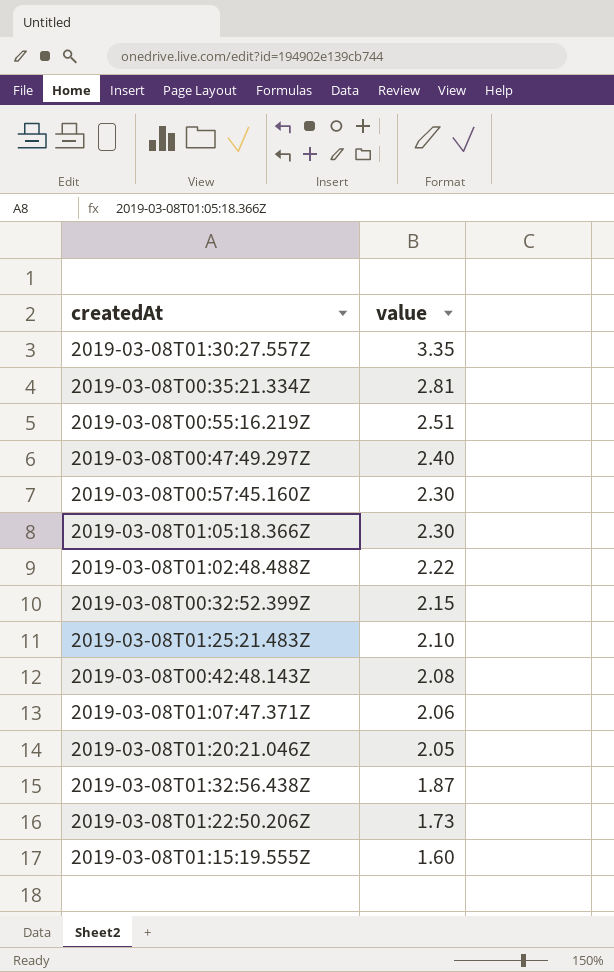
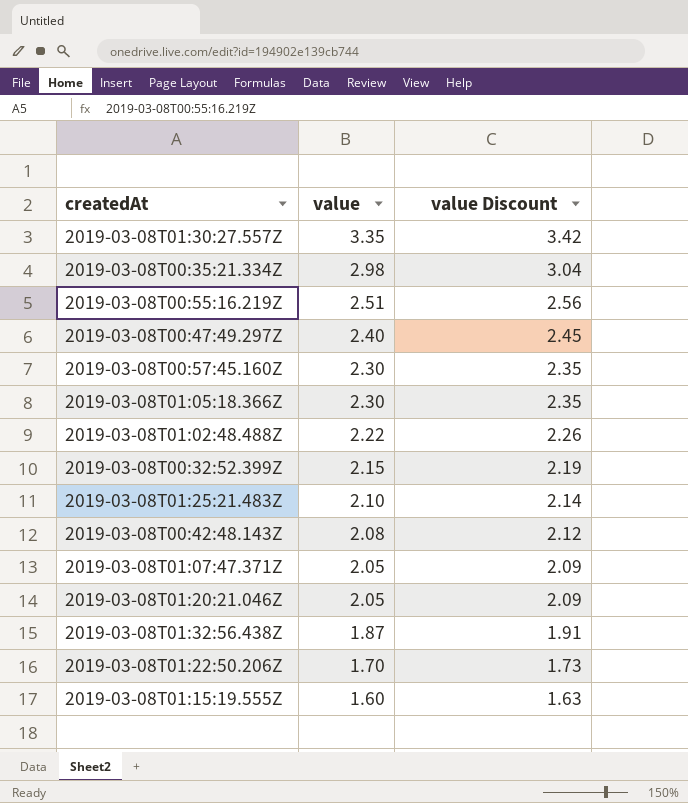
column value Discount | formula: none -> [value] * 1.02
2019-03-08T00:35:21.334Z | value: 2.81 -> 2.98
2019-03-08T01:07:47.371Z | value: 2.06 -> 2.05
2019-03-08T01:22:50.206Z | value: 1.73 -> 1.70

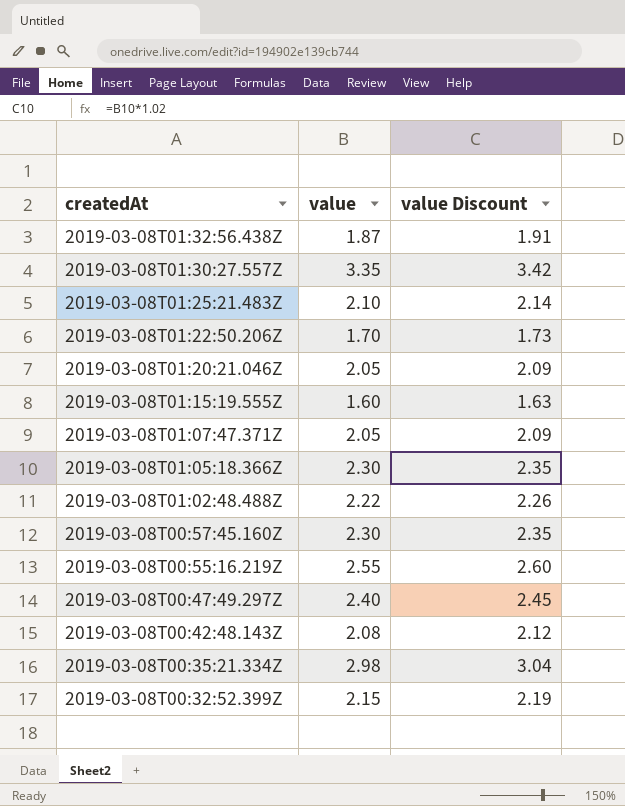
row order: value descending -> createdAt descending
2019-03-08T00:55:16.219Z | value: 2.51 -> 2.55
2019-03-08T00:55:16.219Z | value Discount: 2.56 -> 2.60

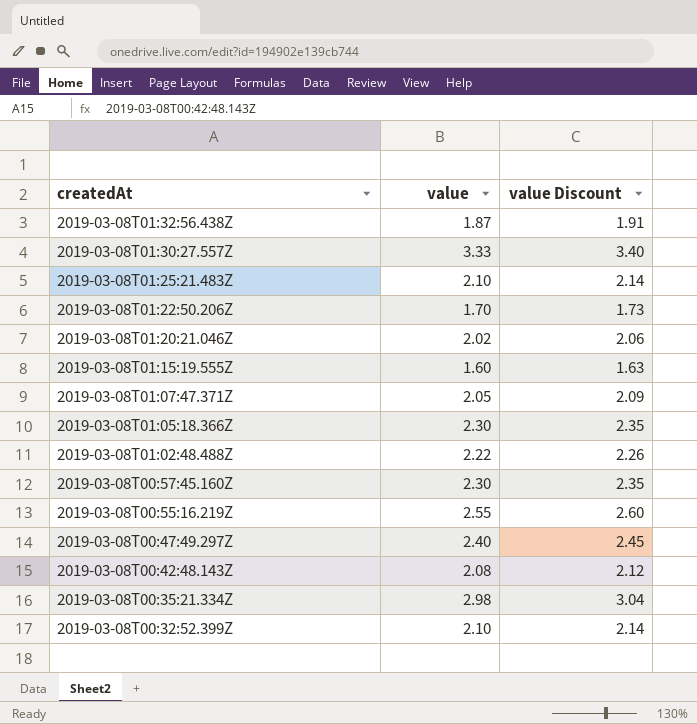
2019-03-08T01:30:27.557Z | value: 3.35 -> 3.33
2019-03-08T01:30:27.557Z | value Discount: 3.42 -> 3.40
2019-03-08T01:20:21.046Z | value: 2.05 -> 2.02
2019-03-08T01:20:21.046Z | value Discount: 2.09 -> 2.06
2019-03-08T00:32:52.399Z | value: 2.15 -> 2.10
2019-03-08T00:32:52.399Z | value Discount: 2.19 -> 2.14

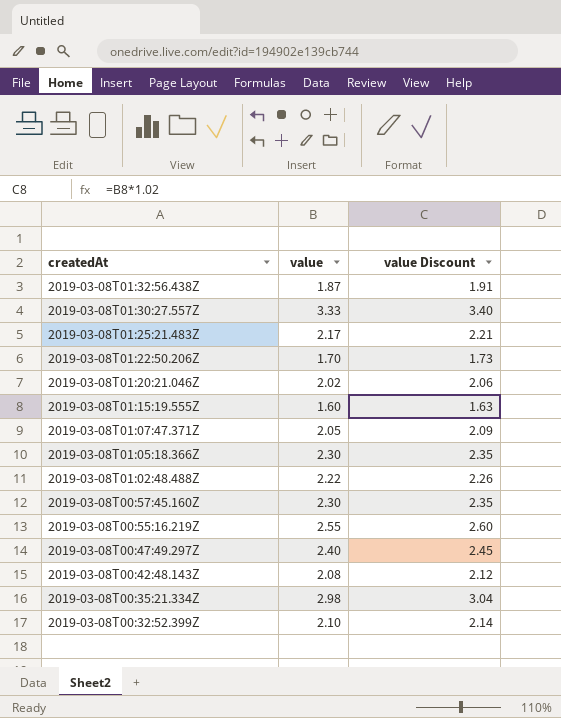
2019-03-08T01:25:21.483Z | value: 2.10 -> 2.17
2019-03-08T01:25:21.483Z | value Discount: 2.14 -> 2.21

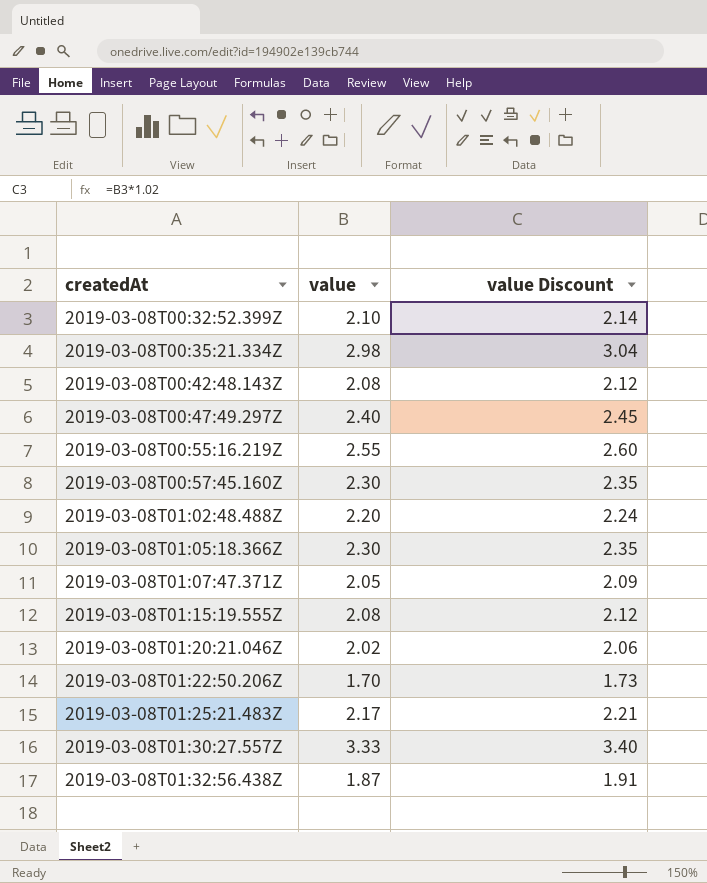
row order: createdAt descending -> createdAt ascending
2019-03-08T01:02:48.488Z | value: 2.22 -> 2.20
2019-03-08T01:02:48.488Z | value Discount: 2.26 -> 2.24
2019-03-08T01:15:19.555Z | value: 1.60 -> 2.08
2019-03-08T01:15:19.555Z | value Discount: 1.63 -> 2.12

